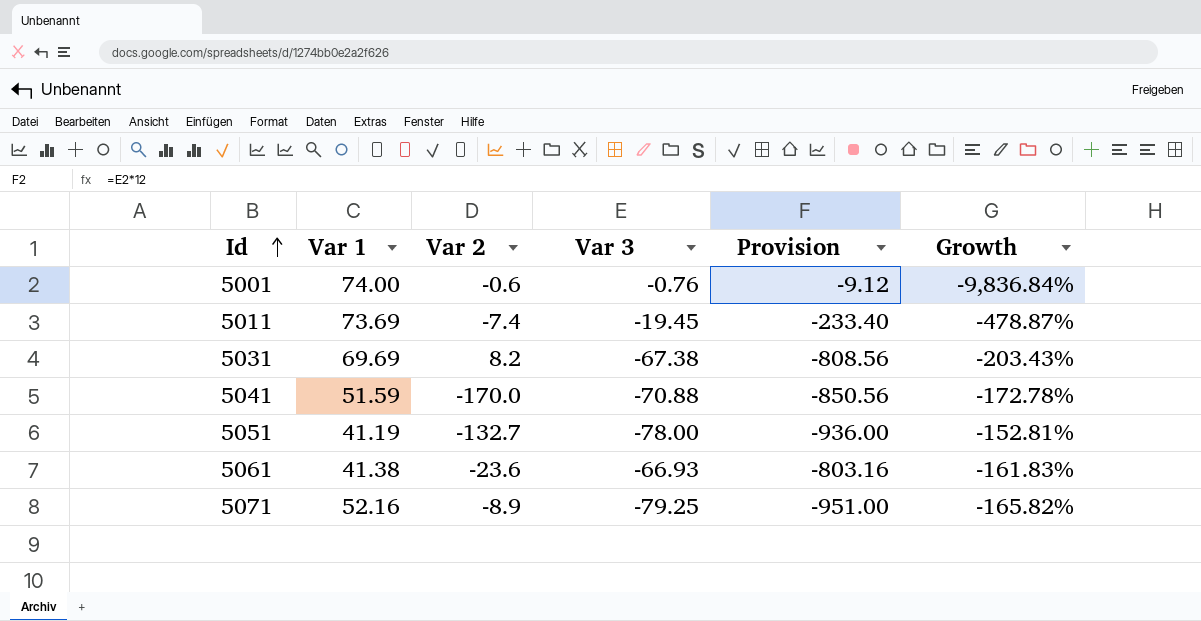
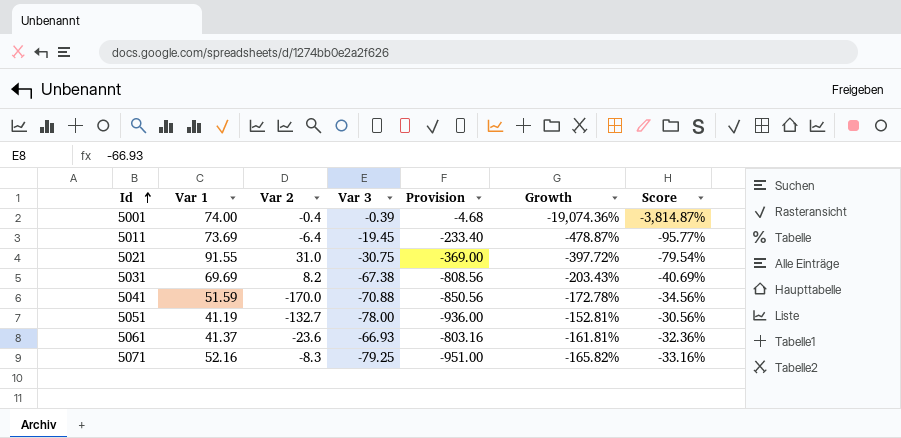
column Score | formula: none -> [Growth] * 0.2
5001 | Var 2: -0.6 -> -0.4
5001 | Var 3: -0.76 -> -0.39
5001 | Provision: -9.12 -> -4.68
5001 | Growth: -9,836.84% -> -19,074.36%
5011 | Var 2: -7.4 -> -6.4
row 5021: none -> 91.55 | 31.0 | -30.75 | -369.00 | -397.72% | -79.54%
5061 | Var 1: 41.38 -> 41.37
5061 | Growth: -161.83% -> -161.81%
5071 | Var 2: -8.9 -> -8.3

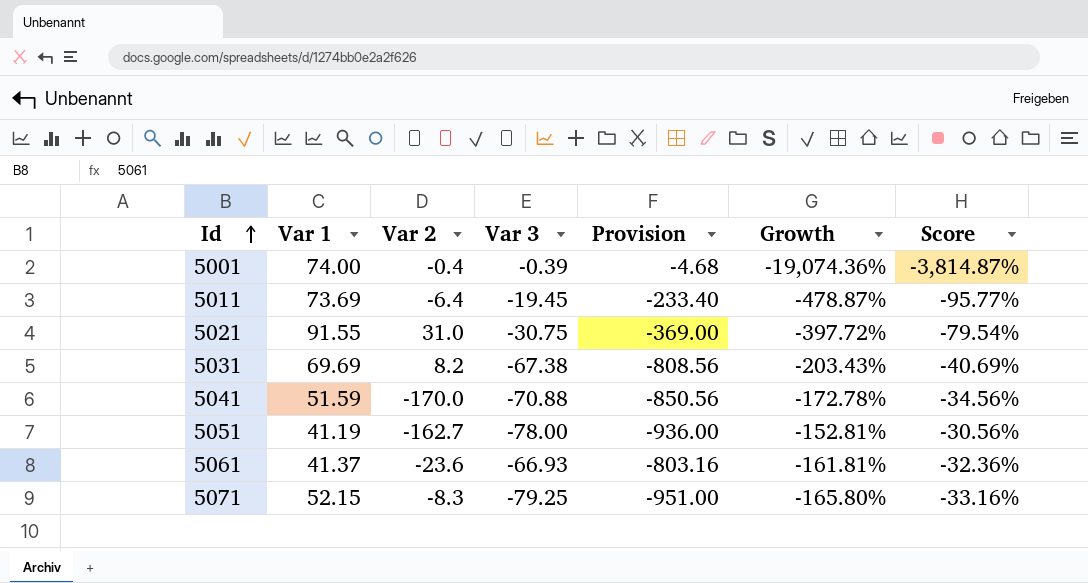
5051 | Var 2: -132.7 -> -162.7
5071 | Var 1: 52.16 -> 52.15
5071 | Growth: -165.82% -> -165.80%

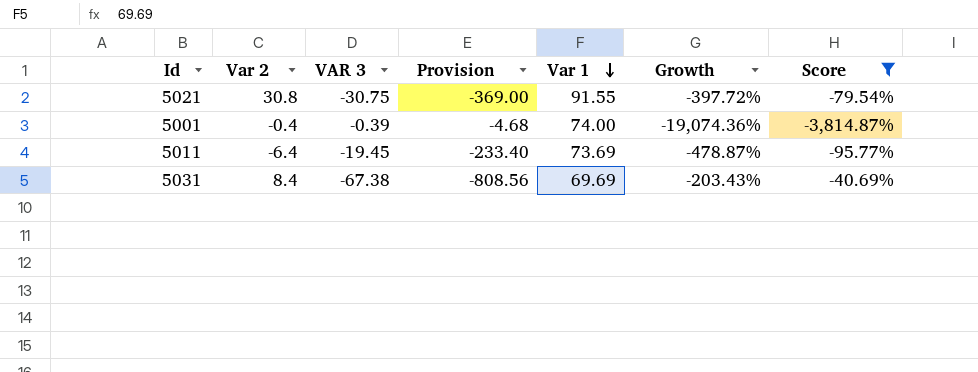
filter: none -> Score <= -40.69%
row order: Id ascending -> Var 1 descending
column name: Var 3 -> VAR 3
column Var 1 | position: 2 -> 5
5021 | Var 2: 31.0 -> 30.8
5031 | Var 2: 8.2 -> 8.4

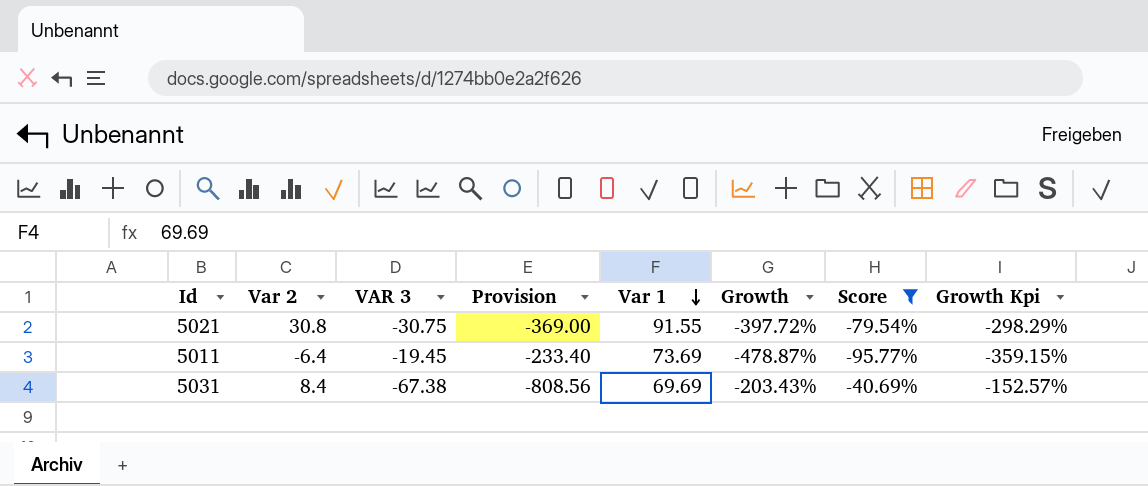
column Growth Kpi | formula: none -> [Growth] * 0.75
row 5001: -0.4 | -0.39 | -4.68 | 74.00 | -19,074.36% | -3,814.87% -> none

